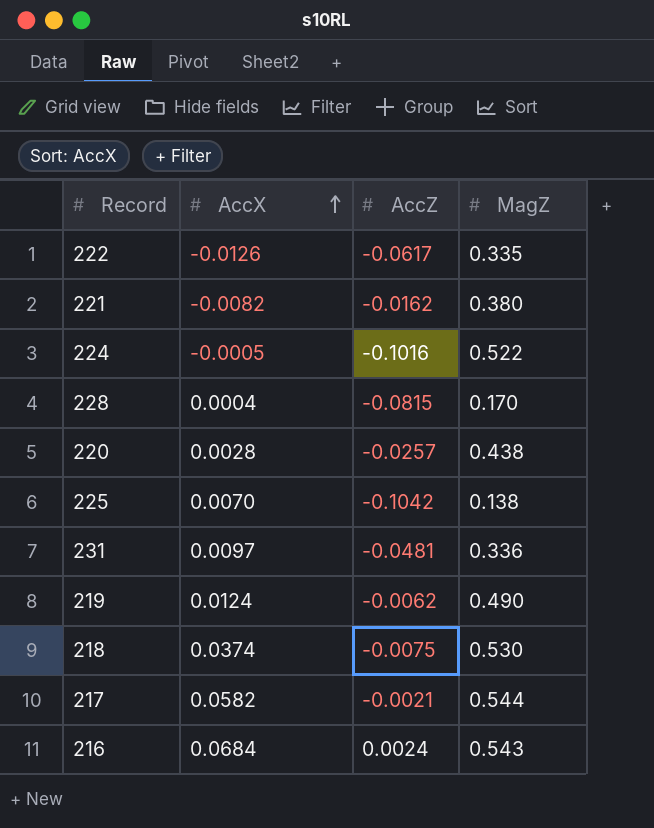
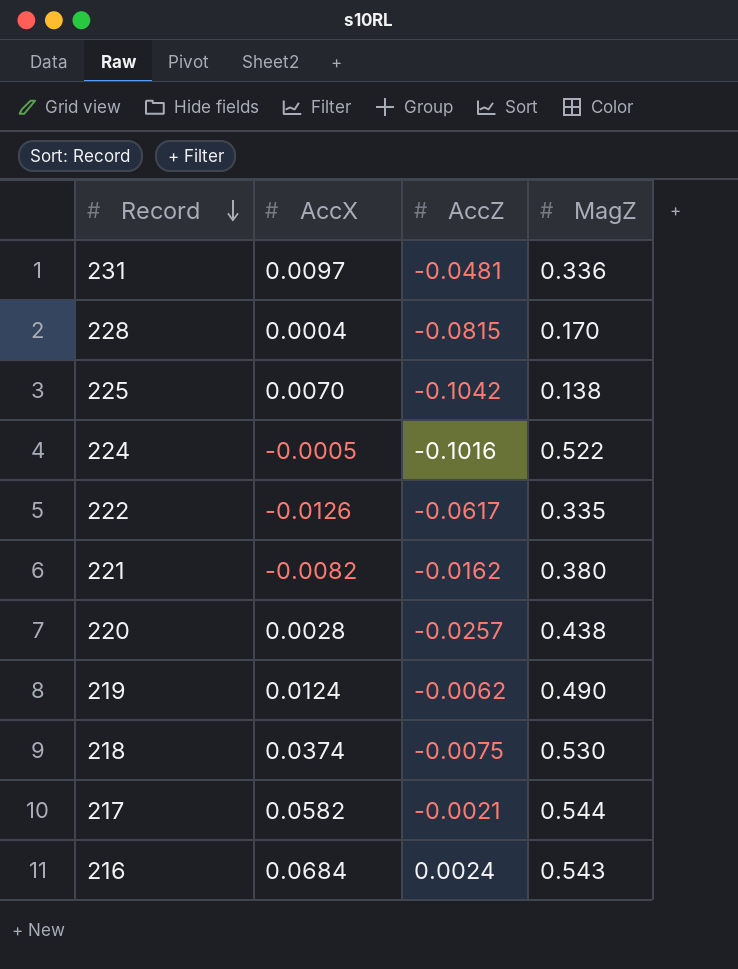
row order: AccX ascending -> Record descending

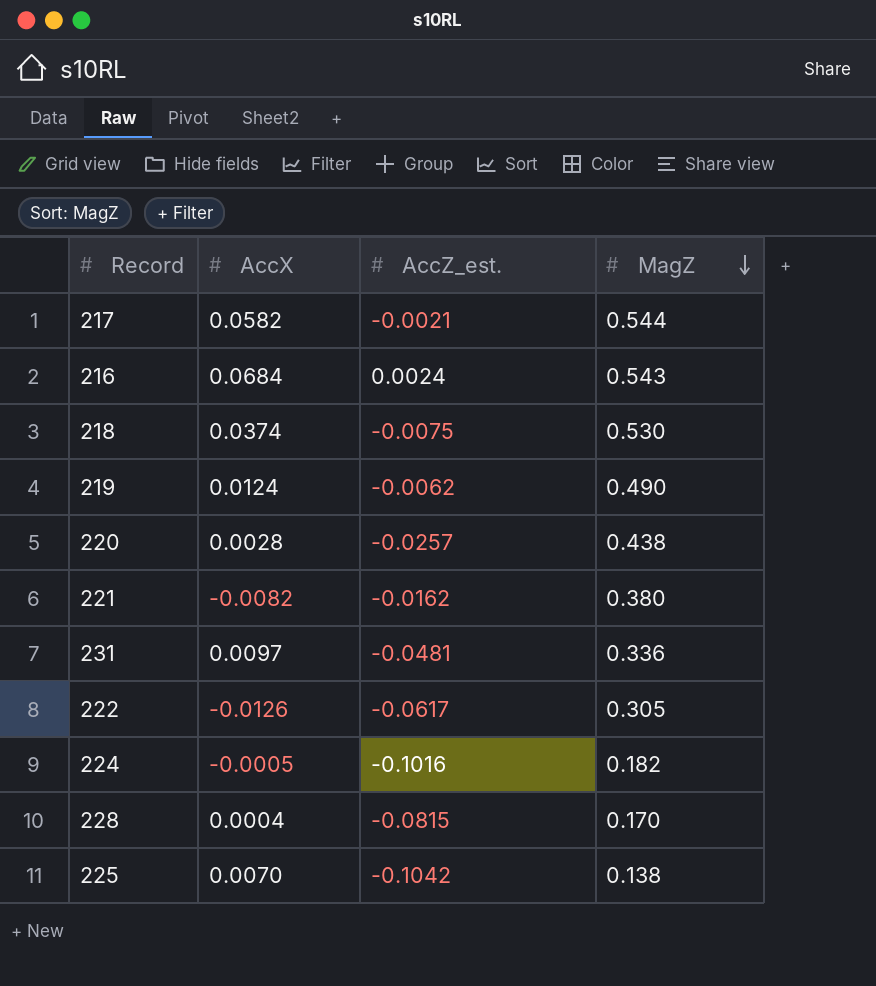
row order: Record descending -> MagZ descending
column name: AccZ -> AccZ_est.
222 | MagZ: 0.335 -> 0.305
224 | MagZ: 0.522 -> 0.182

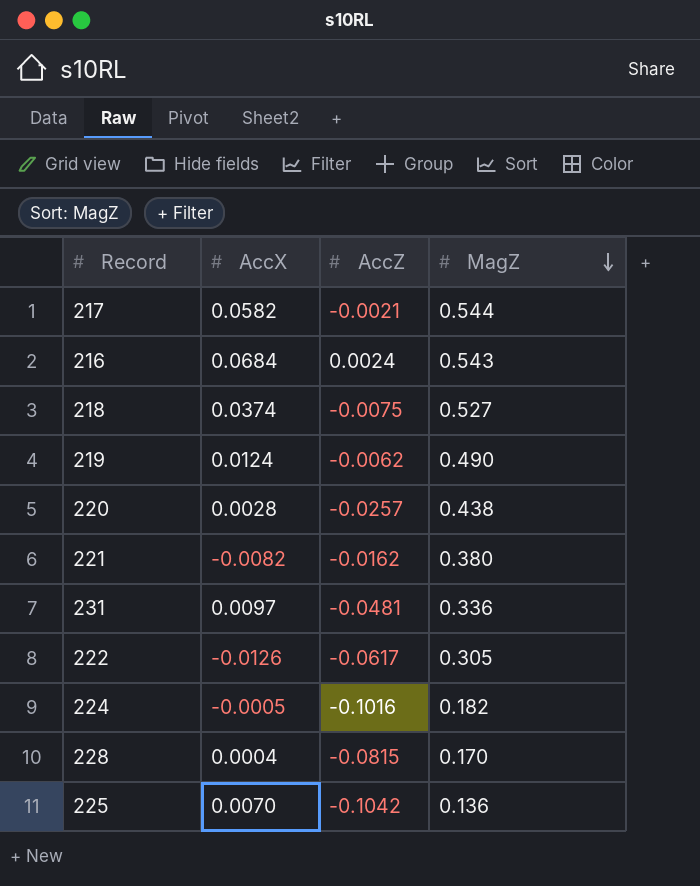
column name: AccZ_est. -> AccZ
218 | MagZ: 0.530 -> 0.527
225 | MagZ: 0.138 -> 0.136

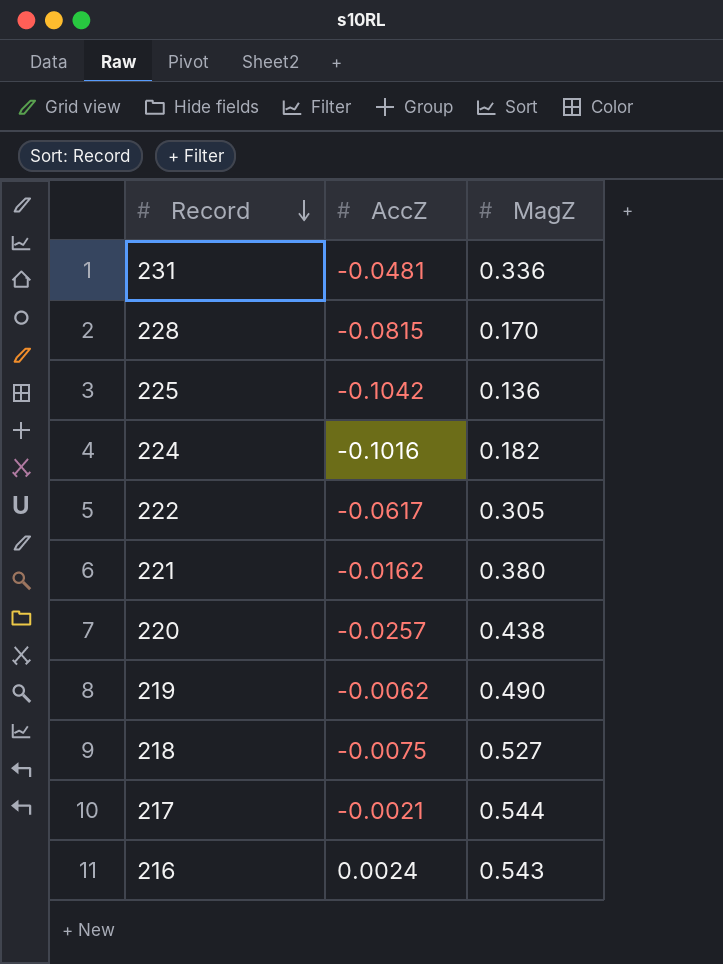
row order: MagZ descending -> Record descending
column AccX | position: 2 -> none

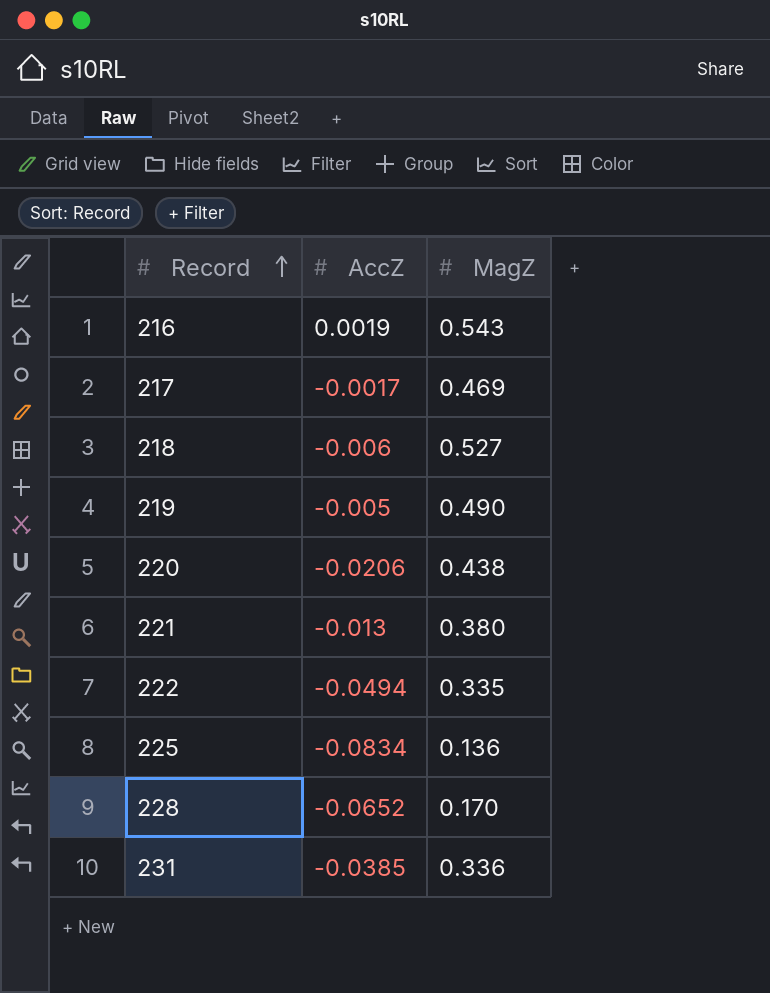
row order: Record descending -> Record ascending
row 224: -0.1016 | 0.182 -> none
216 | AccZ: 0.0024 -> 0.0019
217 | AccZ: -0.0021 -> -0.0017
217 | MagZ: 0.544 -> 0.469
218 | AccZ: -0.0075 -> -0.006
219 | AccZ: -0.0062 -> -0.005
220 | AccZ: -0.0257 -> -0.0206
221 | AccZ: -0.0162 -> -0.013
222 | AccZ: -0.0617 -> -0.0494
222 | MagZ: 0.305 -> 0.335
225 | AccZ: -0.1042 -> -0.0834
228 | AccZ: -0.0815 -> -0.0652
231 | AccZ: -0.0481 -> -0.0385

